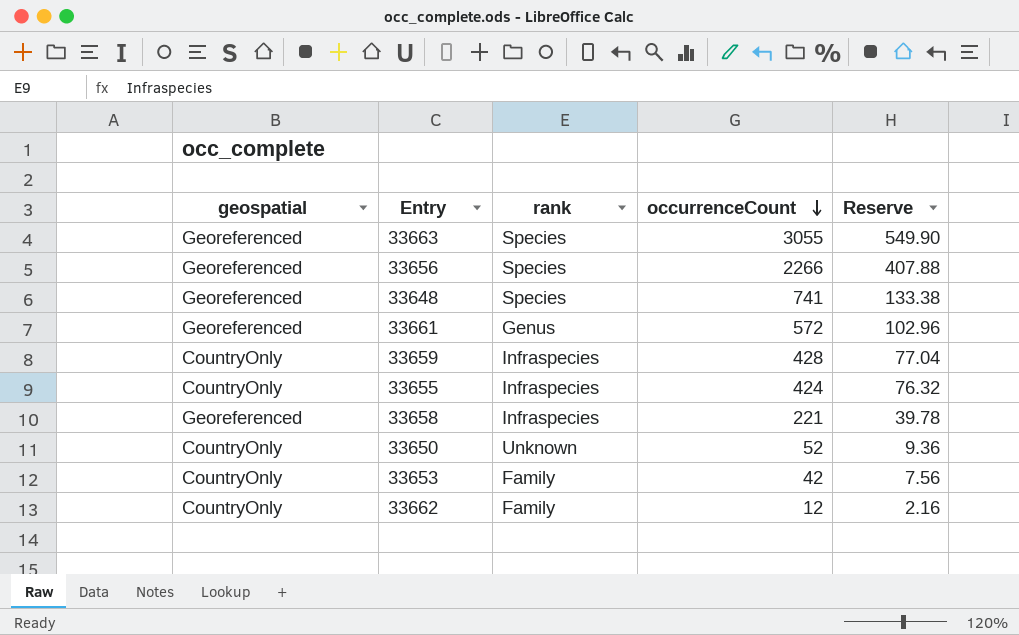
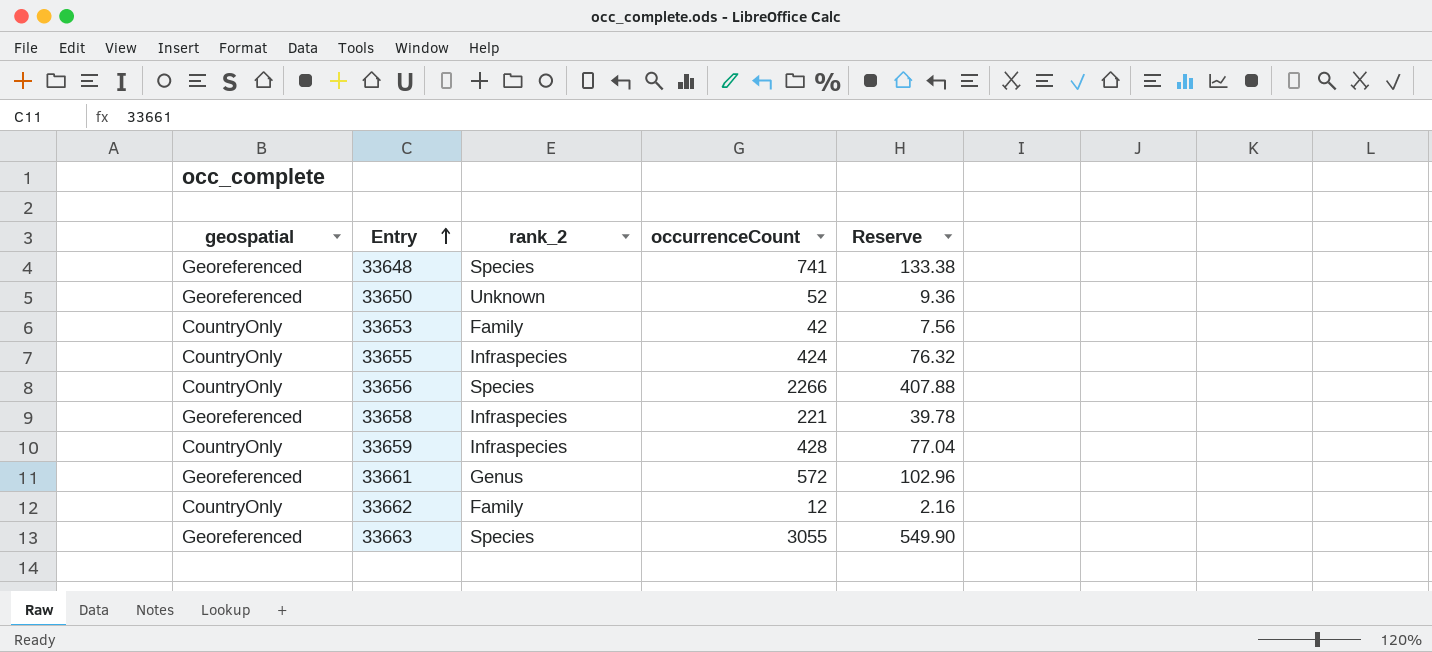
row order: occurrenceCount descending -> Entry ascending
column name: rank -> rank_2
33650 | geospatial: CountryOnly -> Georeferenced
33656 | geospatial: Georeferenced -> CountryOnly

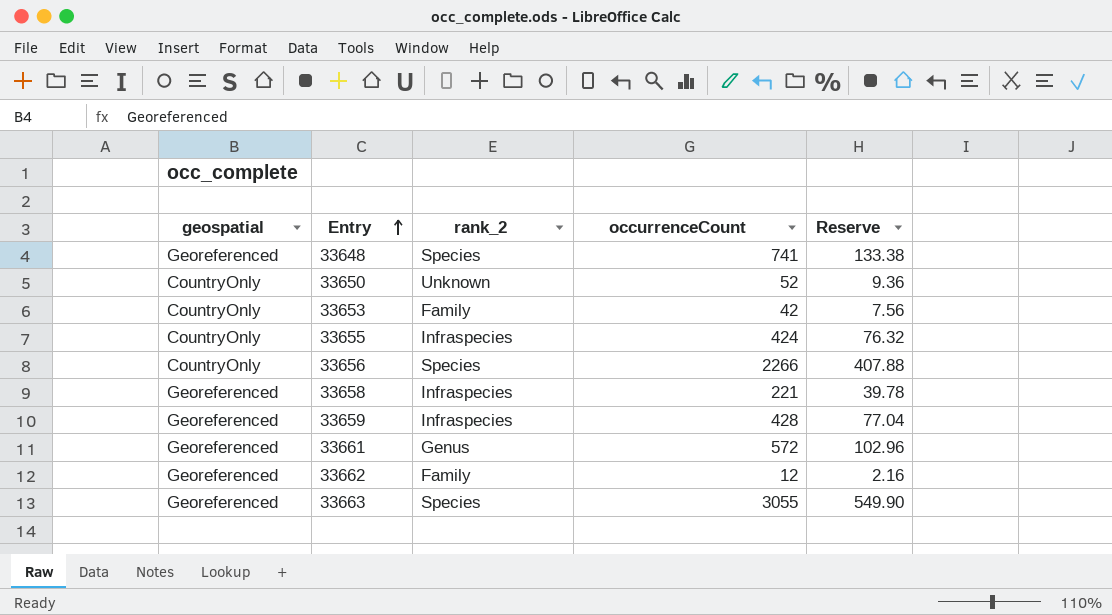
33650 | geospatial: Georeferenced -> CountryOnly
33659 | geospatial: CountryOnly -> Georeferenced
33662 | geospatial: CountryOnly -> Georeferenced

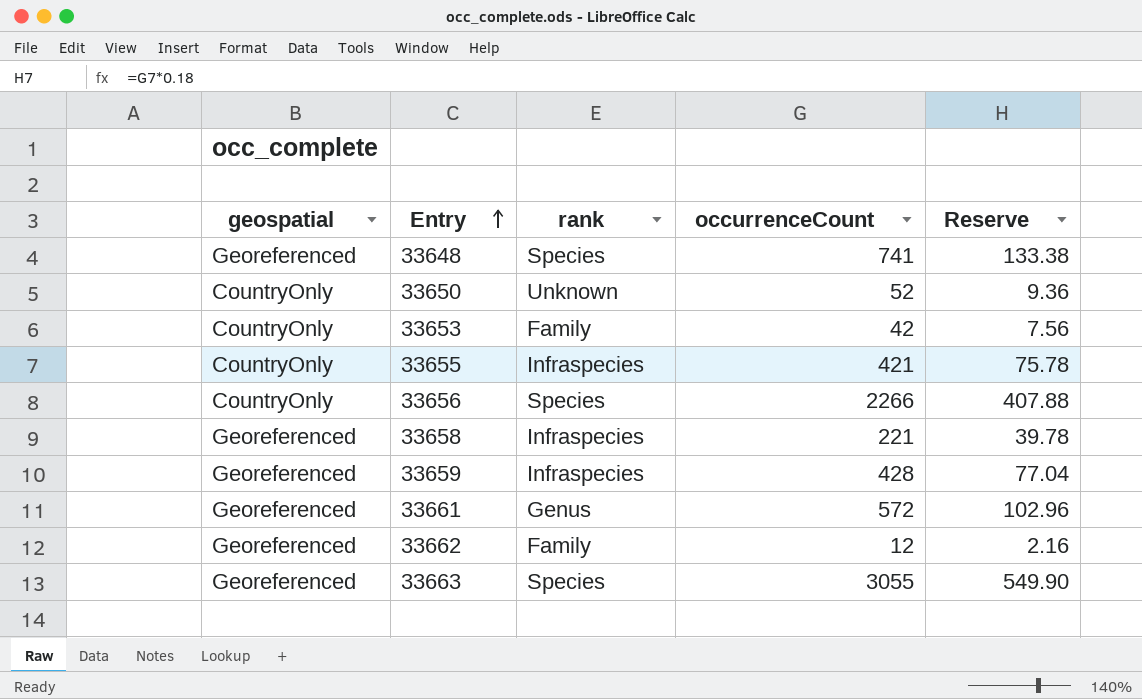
column name: rank_2 -> rank
33655 | occurrenceCount: 424 -> 421
33655 | Reserve: 76.32 -> 75.78

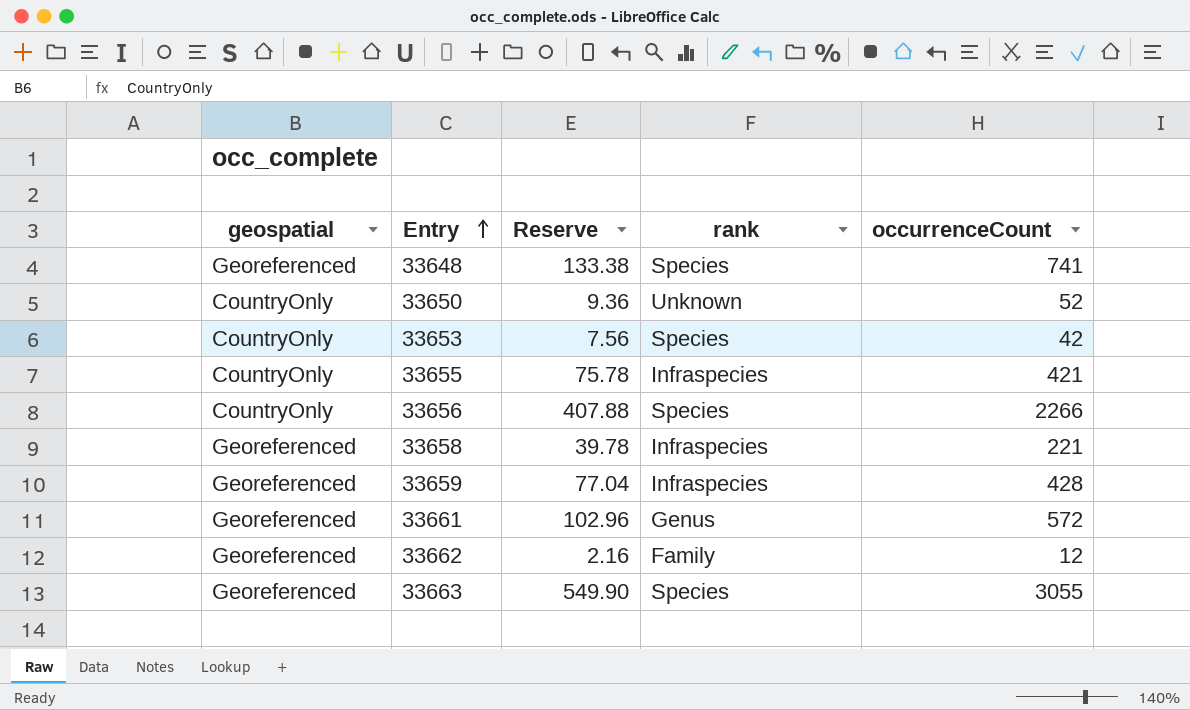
column Reserve | position: 5 -> 3
33653 | rank: Family -> Species

